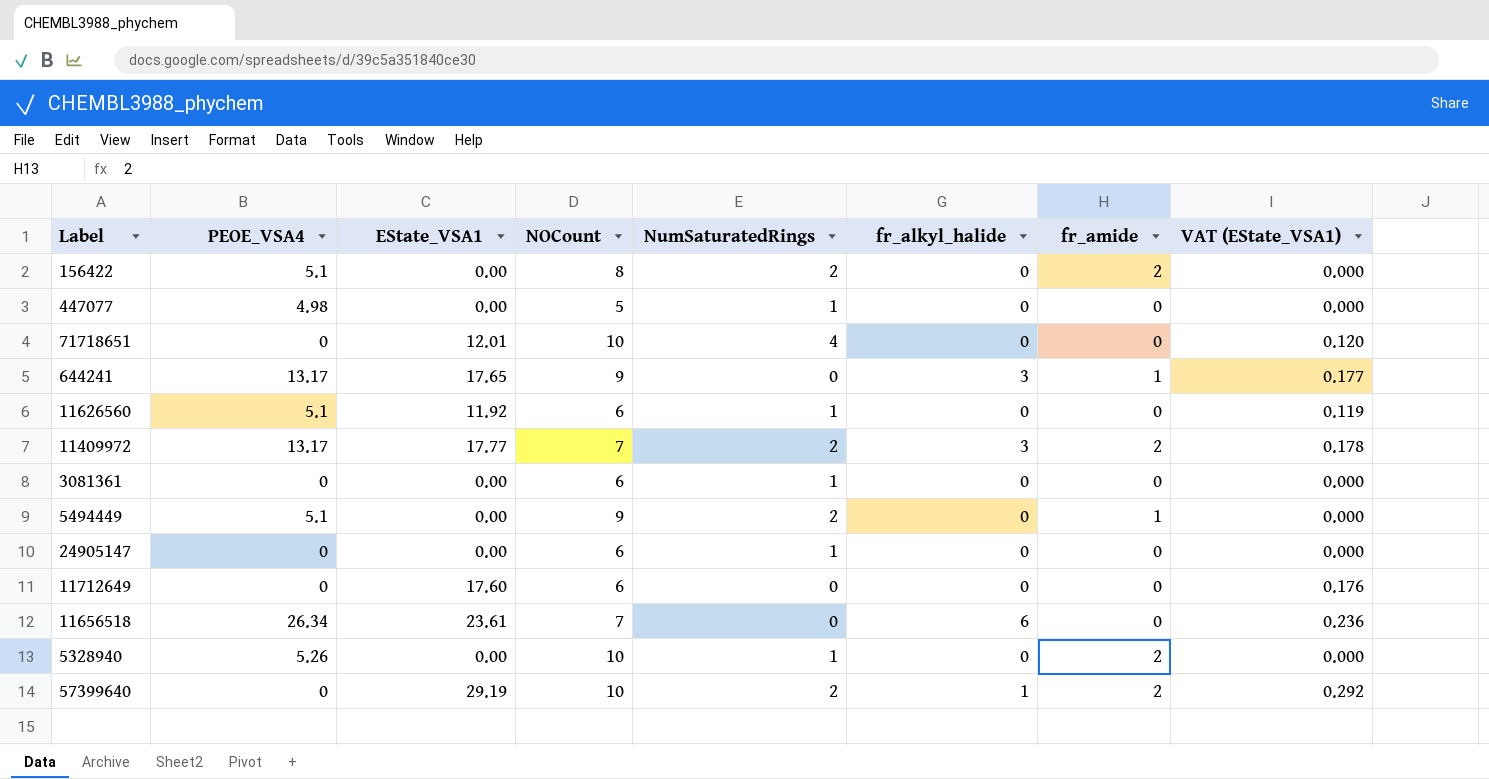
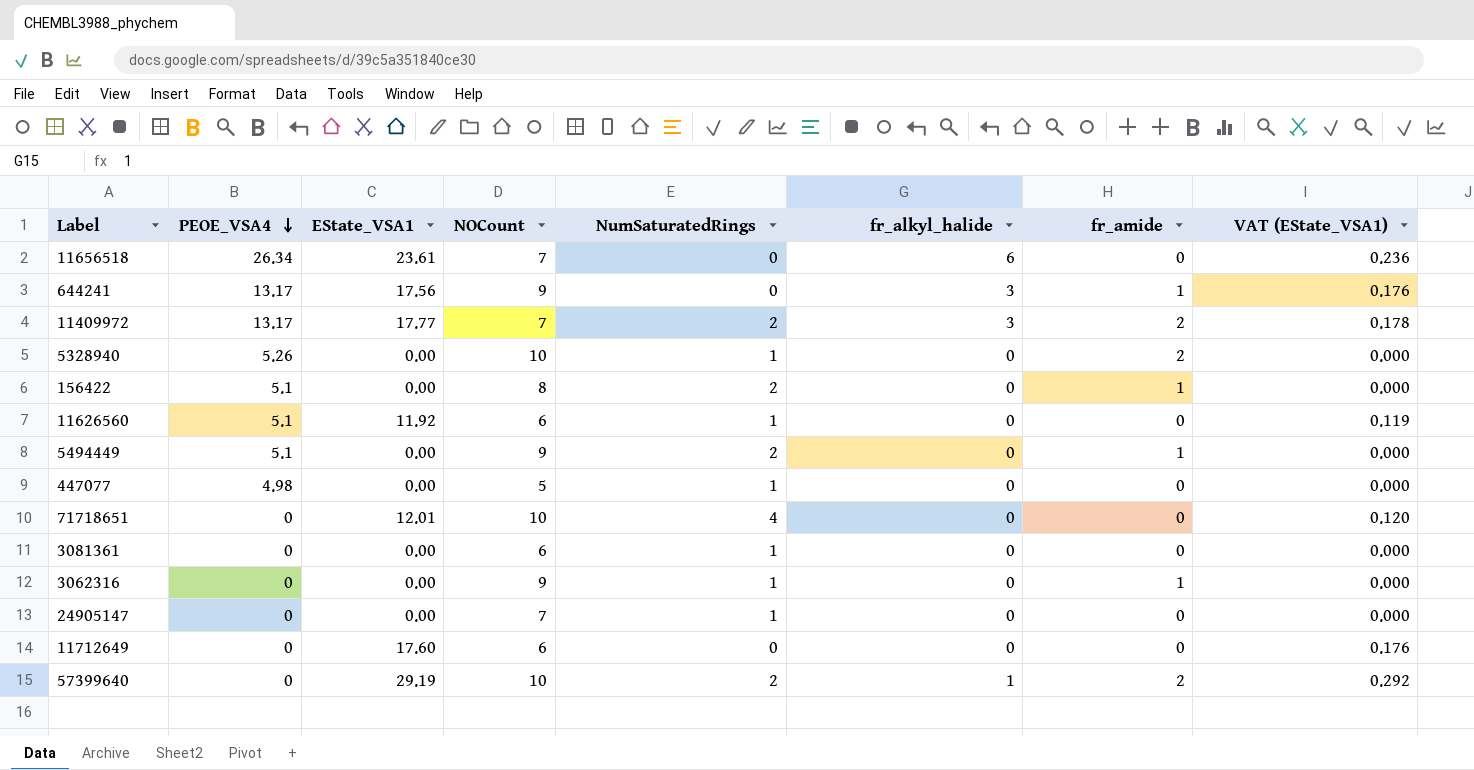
row order: none -> PEOE_VSA4 descending
644241 | EState_VSA1: 17.65 -> 17.56
644241 | VAT (EState_VSA1): 0.177 -> 0.176
156422 | fr_amide: 2 -> 1
row 3062316: none -> 0 | 0.00 | 9 | 1 | 0 | 1 | 0.000
24905147 | NOCount: 6 -> 7

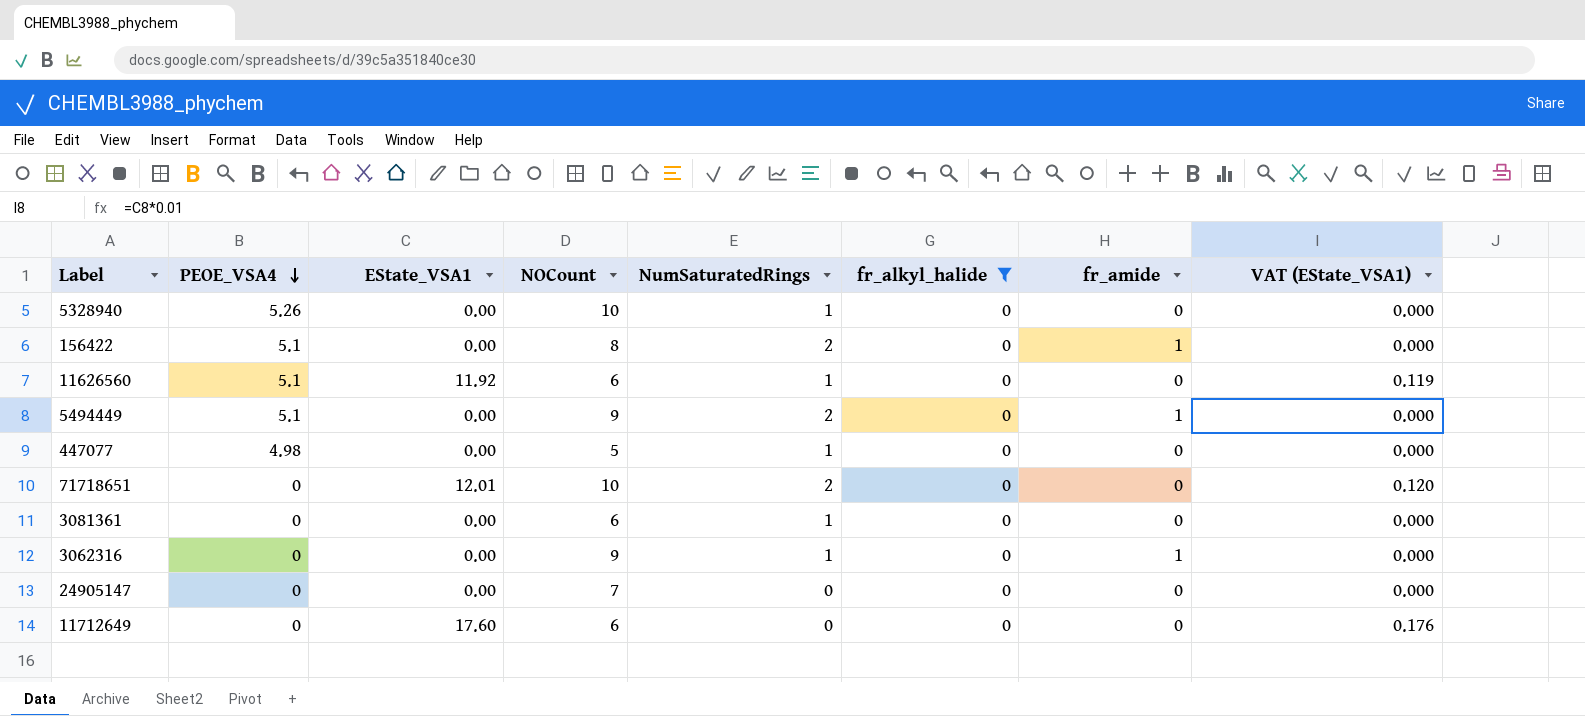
filter: none -> fr_alkyl_halide = 0
5328940 | fr_amide: 2 -> 0
71718651 | NumSaturatedRings: 4 -> 2
24905147 | NumSaturatedRings: 1 -> 0

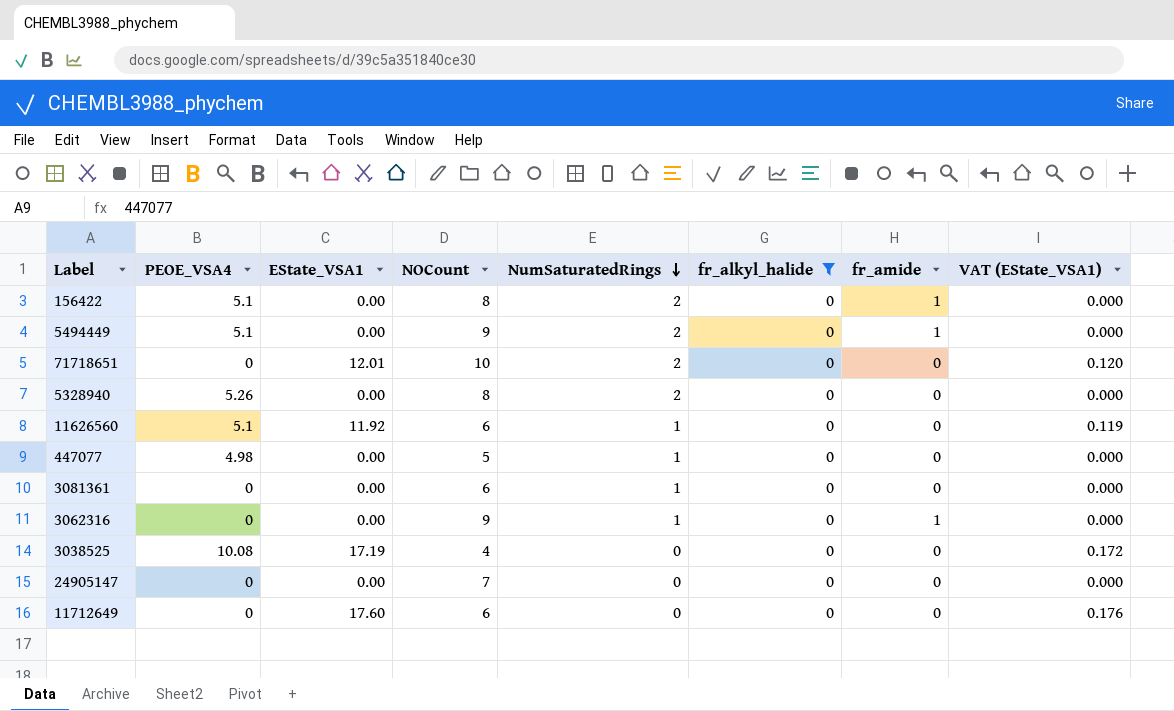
row order: PEOE_VSA4 descending -> NumSaturatedRings descending
5328940 | NOCount: 10 -> 8
5328940 | NumSaturatedRings: 1 -> 2
row 3038525: none -> 10.08 | 17.19 | 4 | 0 | 0 | 0 | 0.172

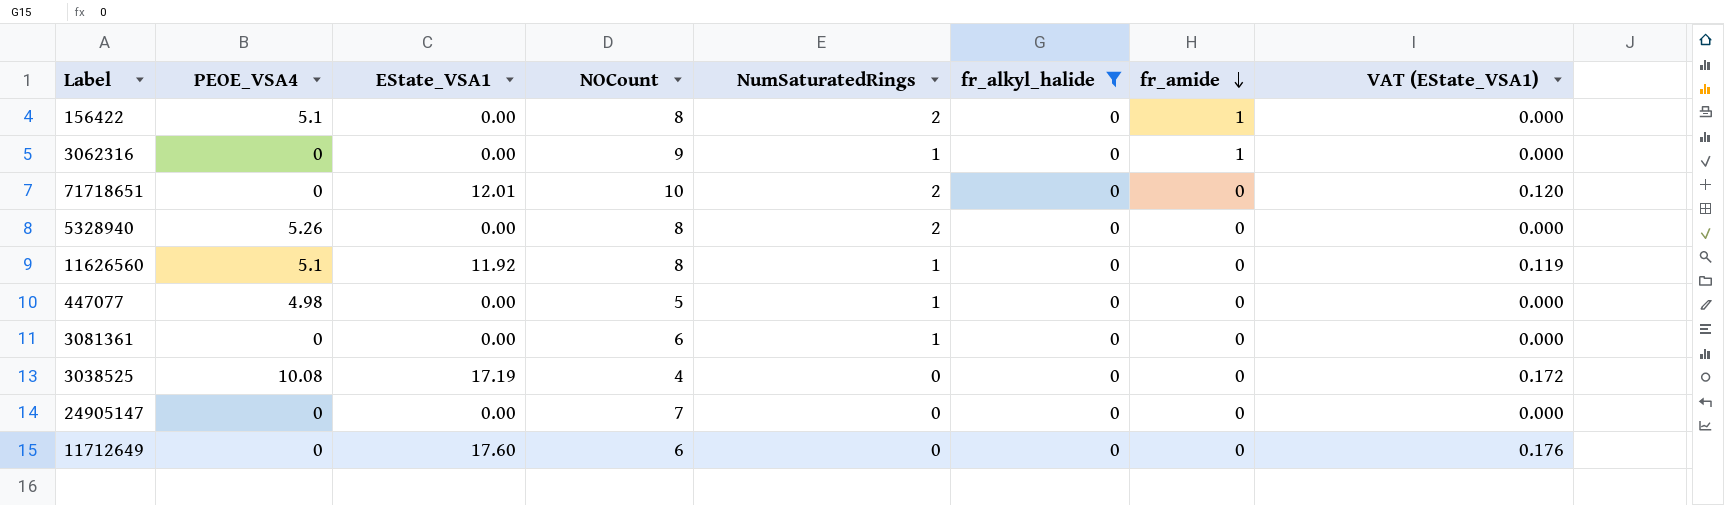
row order: NumSaturatedRings descending -> fr_amide descending
row 5494449: 5.1 | 0.00 | 9 | 2 | 0 | 1 | 0.000 -> none
11626560 | NOCount: 6 -> 8

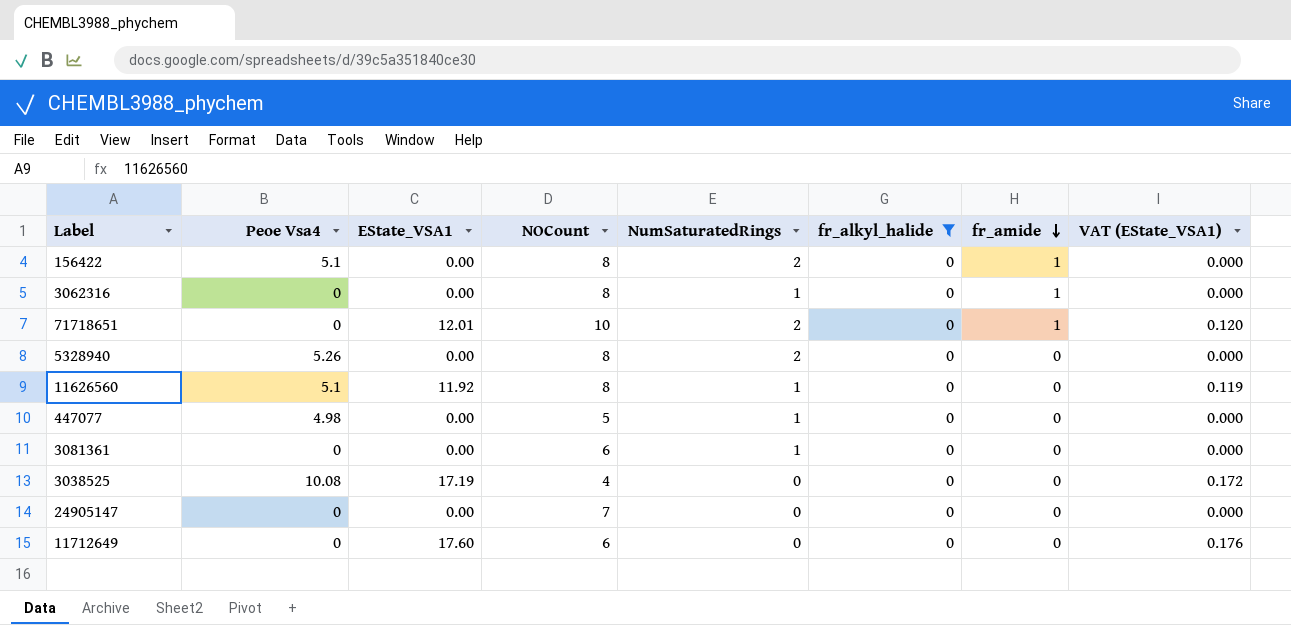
column name: PEOE_VSA4 -> Peoe Vsa4
3062316 | NOCount: 9 -> 8
71718651 | fr_amide: 0 -> 1

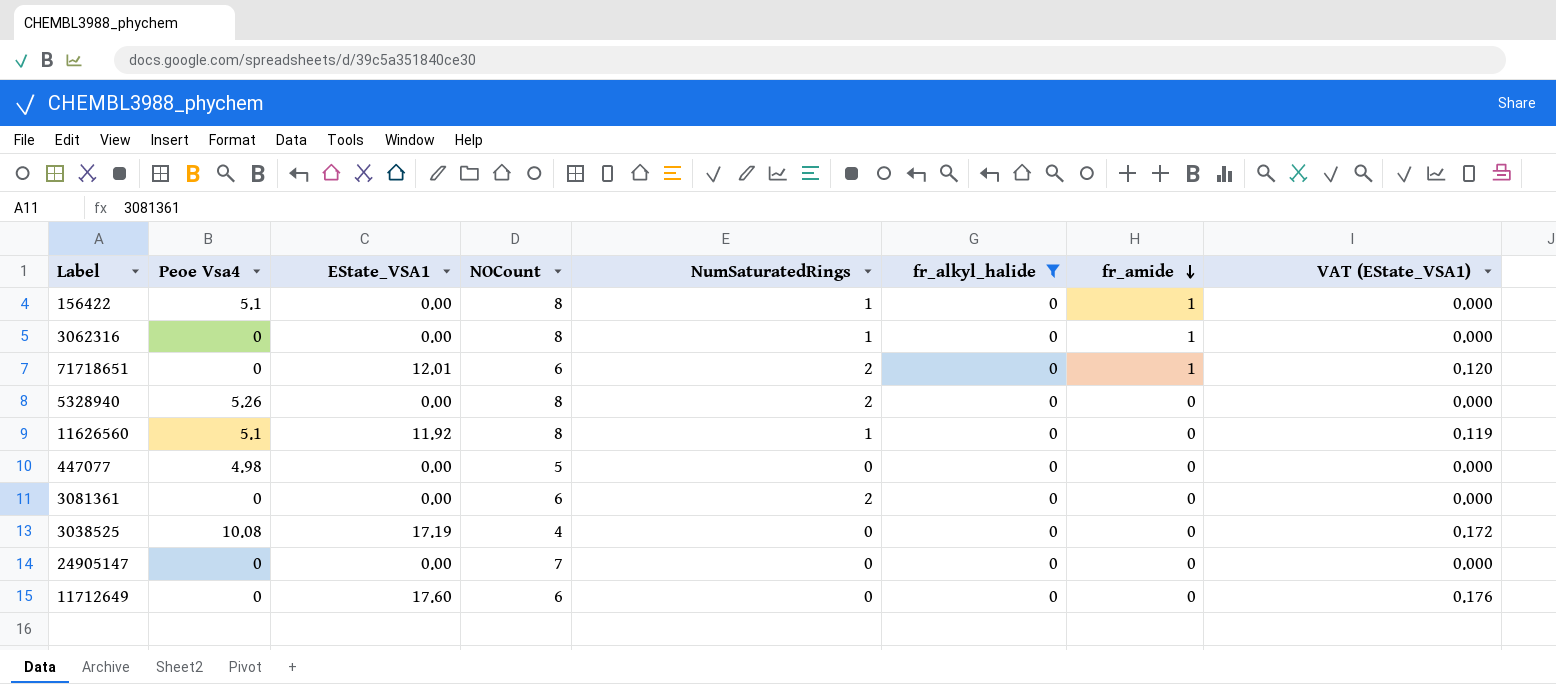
156422 | NumSaturatedRings: 2 -> 1
71718651 | NOCount: 10 -> 6
447077 | NumSaturatedRings: 1 -> 0
3081361 | NumSaturatedRings: 1 -> 2

